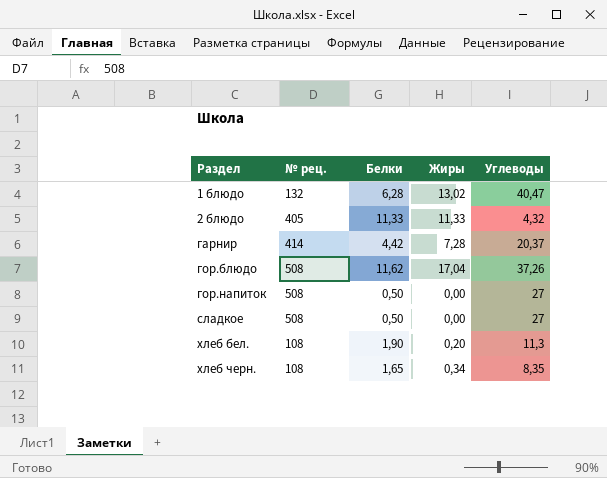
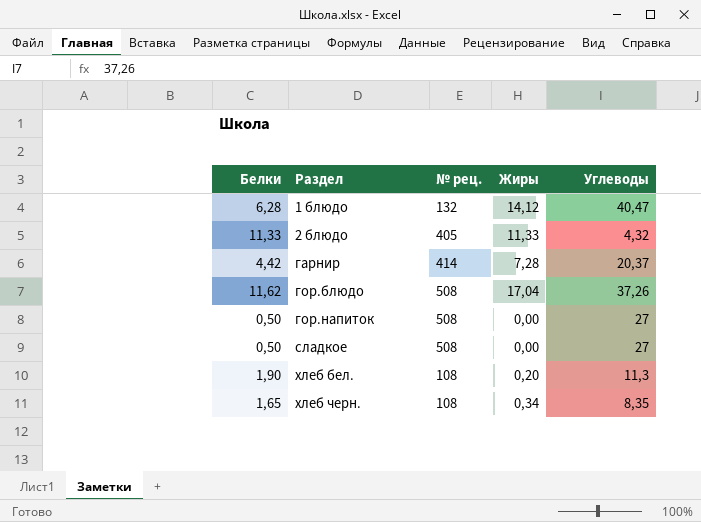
column Белки | position: 3 -> 1
1 блюдо | Жиры: 13,02 -> 14,12

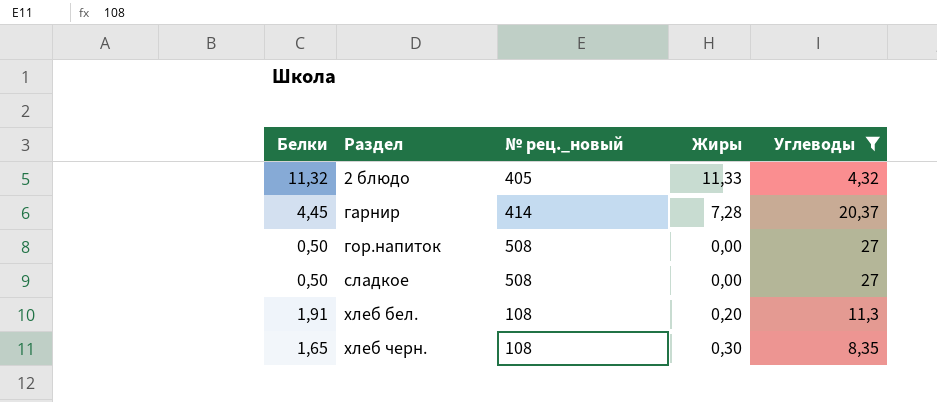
filter: none -> Углеводы <= 27
column name: № рец. -> № рец._новый
2 блюдо | Белки: 11,33 -> 11,32
гарнир | Белки: 4,42 -> 4,45
хлеб бел. | Белки: 1,90 -> 1,91
хлеб черн. | Жиры: 0,34 -> 0,30

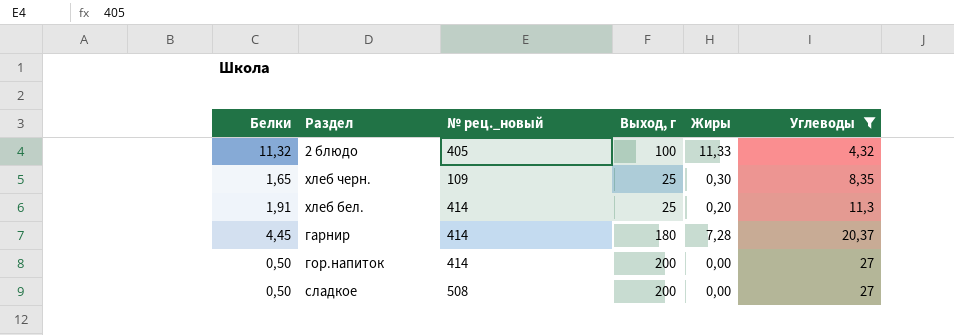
row order: Раздел ascending -> Углеводы ascending
column Выход, г | position: none -> 4
хлеб черн. | № рец._новый: 108 -> 109
хлеб бел. | № рец._новый: 108 -> 414
гор.напиток | № рец._новый: 508 -> 414

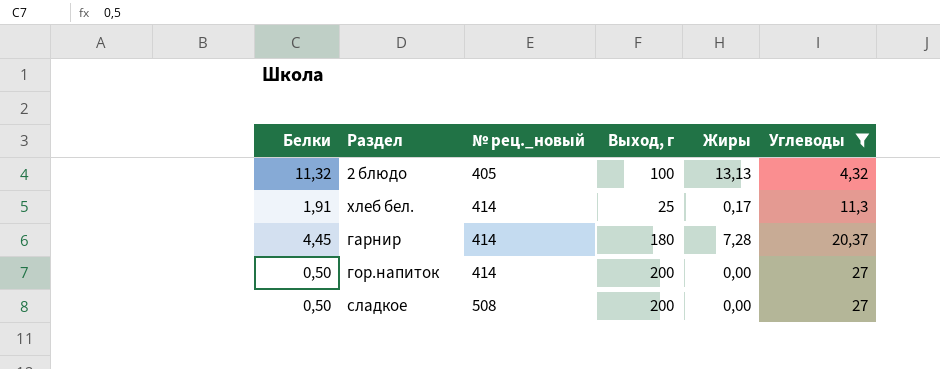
row хлеб черн.: 1,65 | 109 | 25 | 0,30 | 8,35 -> none
2 блюдо | Жиры: 11,33 -> 13,13
хлеб бел. | Жиры: 0,20 -> 0,17

